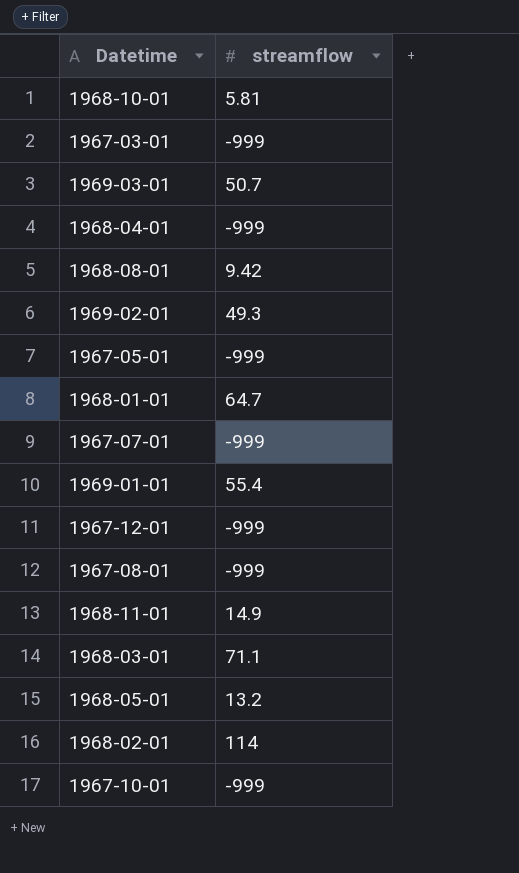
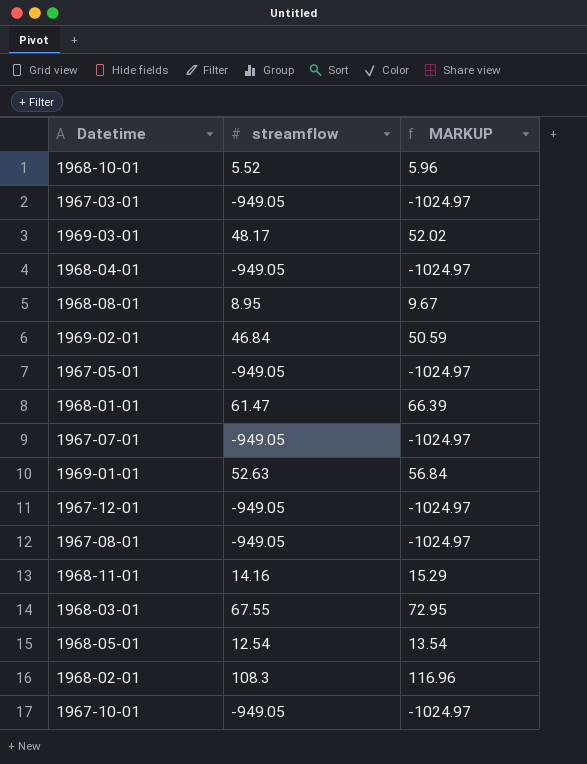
column MARKUP | formula: none -> [streamflow] * 1.08
1968-10-01 | streamflow: 5.81 -> 5.52
1967-03-01 | streamflow: -999 -> -949.05
1969-03-01 | streamflow: 50.7 -> 48.17
1968-04-01 | streamflow: -999 -> -949.05
1968-08-01 | streamflow: 9.42 -> 8.95
1969-02-01 | streamflow: 49.3 -> 46.84
1967-05-01 | streamflow: -999 -> -949.05
1968-01-01 | streamflow: 64.7 -> 61.47
1967-07-01 | streamflow: -999 -> -949.05
1969-01-01 | streamflow: 55.4 -> 52.63
1967-12-01 | streamflow: -999 -> -949.05
1967-08-01 | streamflow: -999 -> -949.05
1968-11-01 | streamflow: 14.9 -> 14.16
1968-03-01 | streamflow: 71.1 -> 67.55
1968-05-01 | streamflow: 13.2 -> 12.54
1968-02-01 | streamflow: 114 -> 108.3
1967-10-01 | streamflow: -999 -> -949.05

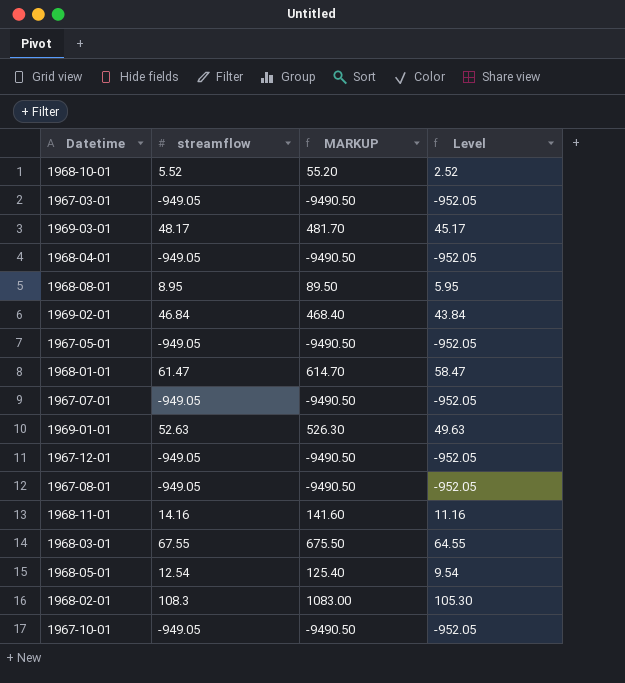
column MARKUP | formula: [streamflow] * 1.08 -> [streamflow] * 10
column Level | formula: none -> [streamflow] - 3

